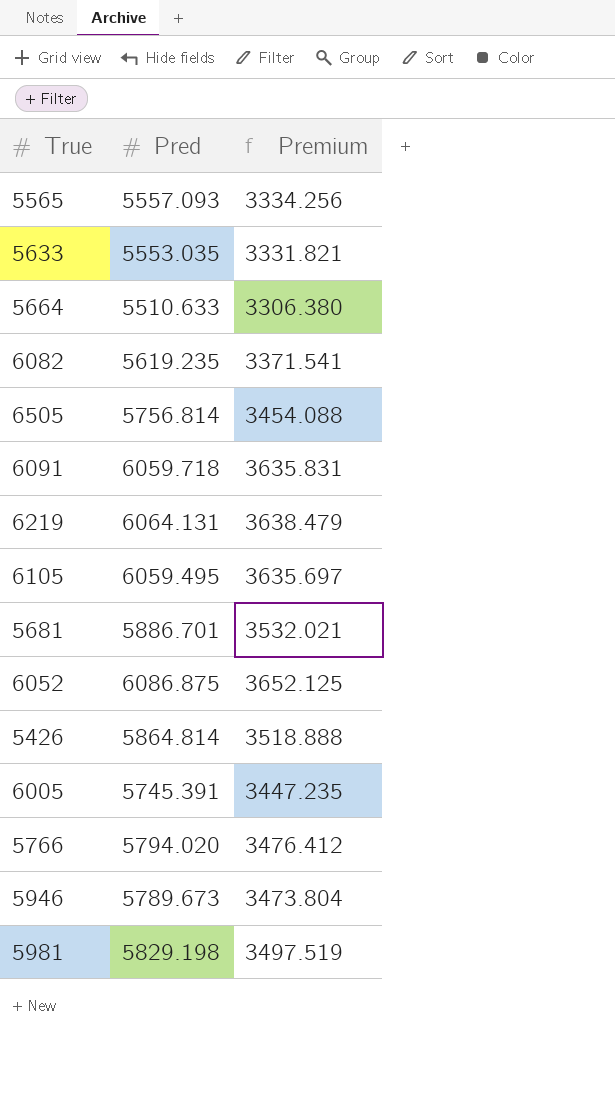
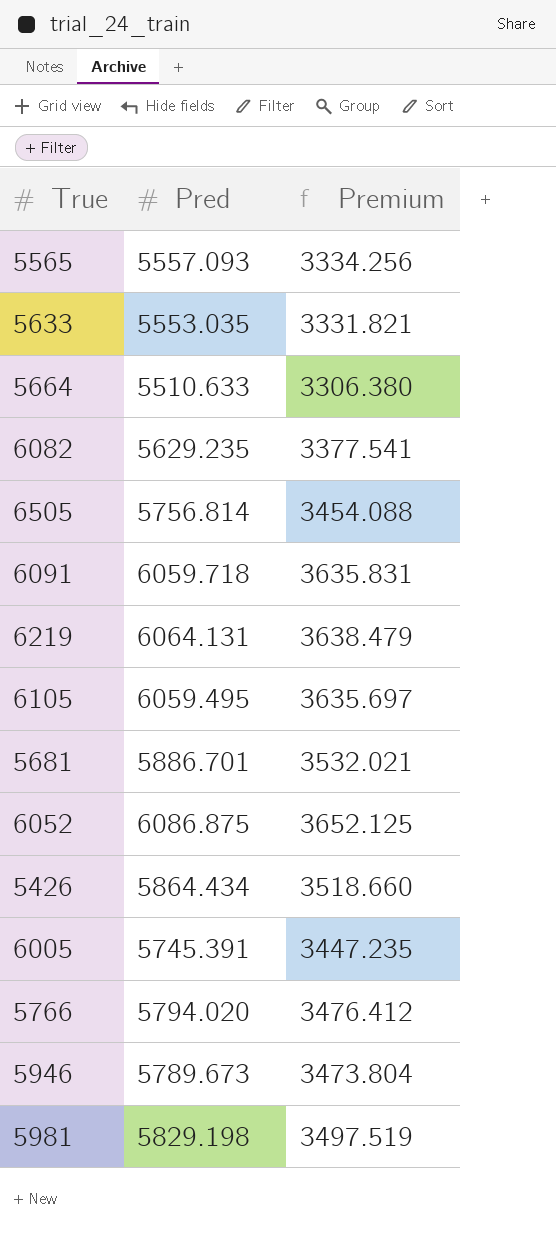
6082 | Pred: 5619.235 -> 5629.235
6082 | Premium: 3371.541 -> 3377.541
5426 | Pred: 5864.814 -> 5864.434
5426 | Premium: 3518.888 -> 3518.660

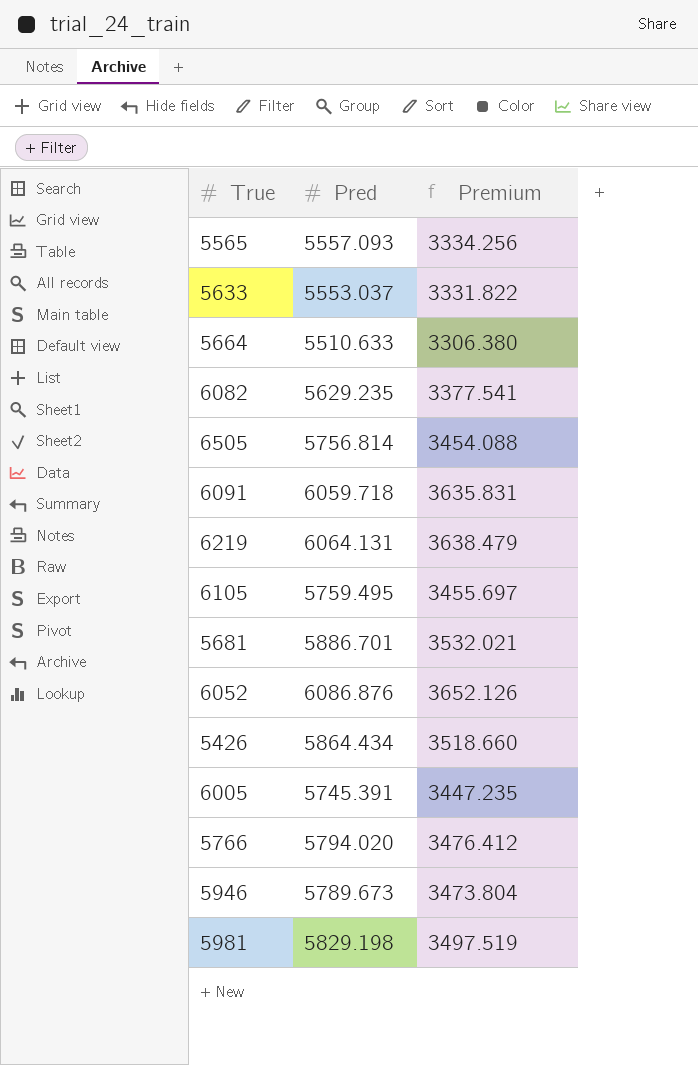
5633 | Pred: 5553.035 -> 5553.037
5633 | Premium: 3331.821 -> 3331.822
6105 | Pred: 6059.495 -> 5759.495
6105 | Premium: 3635.697 -> 3455.697
6052 | Pred: 6086.875 -> 6086.876
6052 | Premium: 3652.125 -> 3652.126

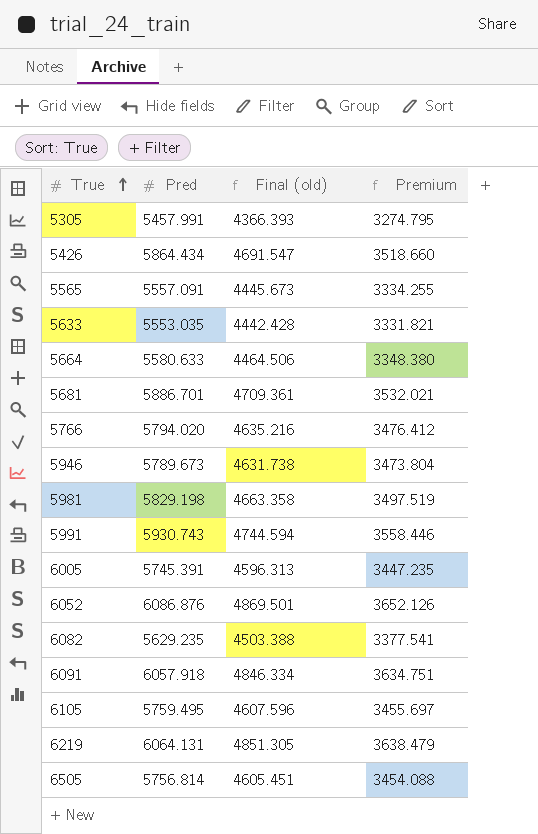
row order: none -> True ascending
column Final (old) | formula: none -> [Pred] * 0.8
row 5305: none -> 5457.991 | 4366.393 | 3274.795
5565 | Pred: 5557.093 -> 5557.091
5565 | Premium: 3334.256 -> 3334.255
5633 | Pred: 5553.037 -> 5553.035
5633 | Premium: 3331.822 -> 3331.821
5664 | Pred: 5510.633 -> 5580.633
5664 | Premium: 3306.380 -> 3348.380
row 5991: none -> 5930.743 | 4744.594 | 3558.446
6091 | Pred: 6059.718 -> 6057.918
6091 | Premium: 3635.831 -> 3634.751

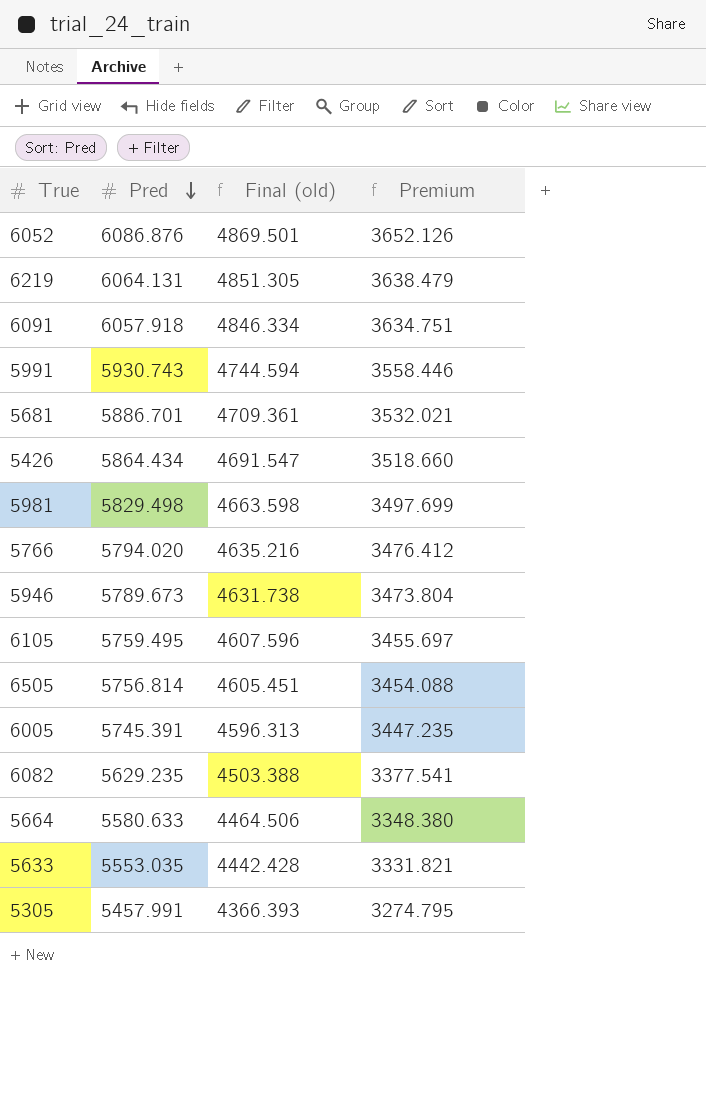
row order: True ascending -> Pred descending
row 5565: 5557.091 | 4445.673 | 3334.255 -> none
5981 | Pred: 5829.198 -> 5829.498
5981 | Final (old): 4663.358 -> 4663.598
5981 | Premium: 3497.519 -> 3497.699

